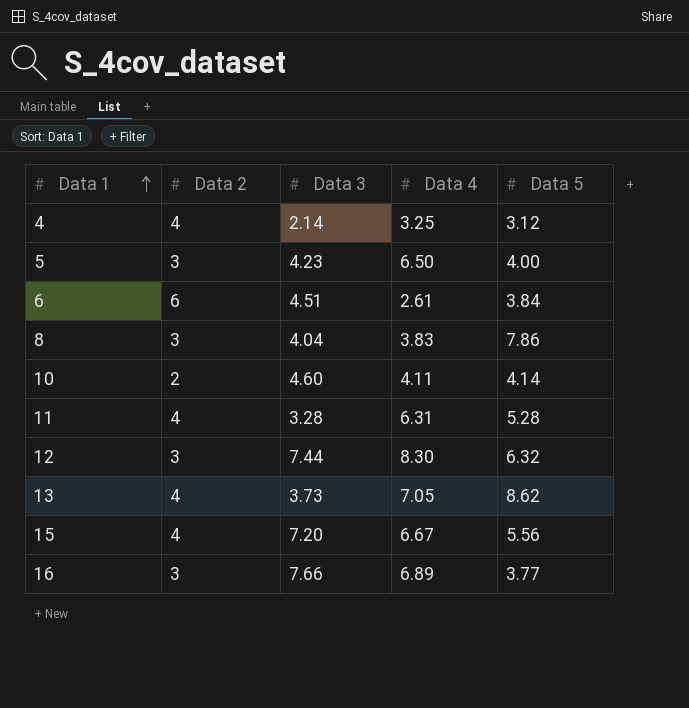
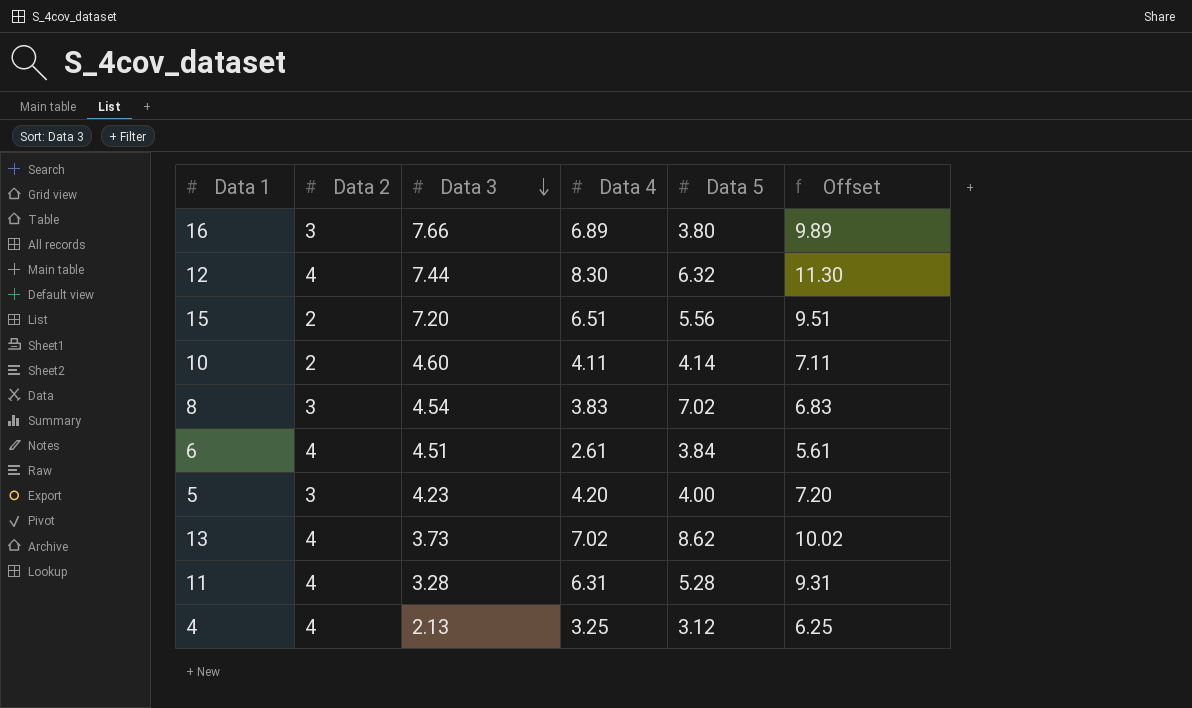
row order: Data 1 ascending -> Data 3 descending
column Offset | formula: none -> [Data 4] + 3
16 | Data 5: 3.77 -> 3.80
12 | Data 2: 3 -> 4
15 | Data 2: 4 -> 2
15 | Data 4: 6.67 -> 6.51
8 | Data 3: 4.04 -> 4.54
8 | Data 5: 7.86 -> 7.02
6 | Data 2: 6 -> 4
5 | Data 4: 6.50 -> 4.20
13 | Data 4: 7.05 -> 7.02
4 | Data 3: 2.14 -> 2.13

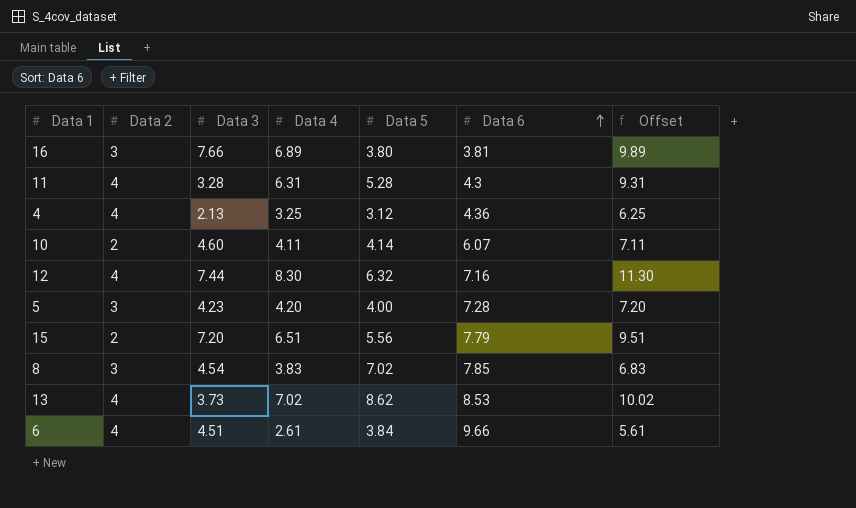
row order: Data 3 descending -> Data 6 ascending
column Data 6 | position: none -> 6

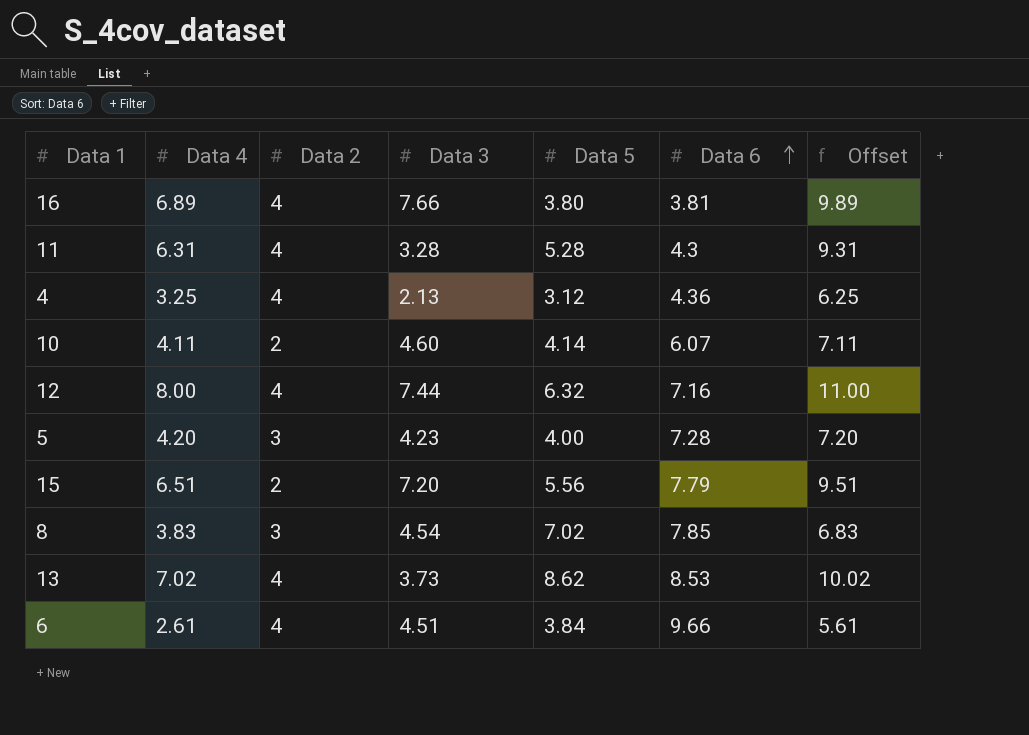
column Data 4 | position: 4 -> 2
16 | Data 2: 3 -> 4
12 | Data 4: 8.30 -> 8.00
12 | Offset: 11.30 -> 11.00

